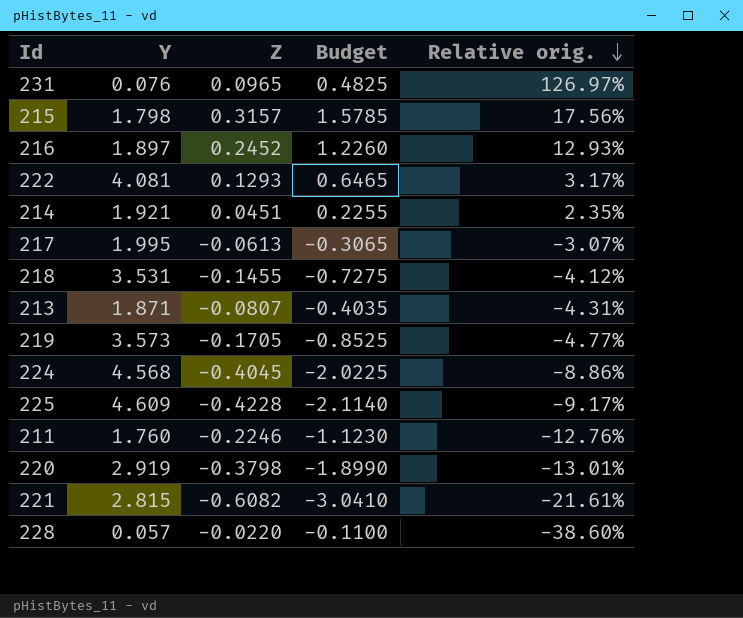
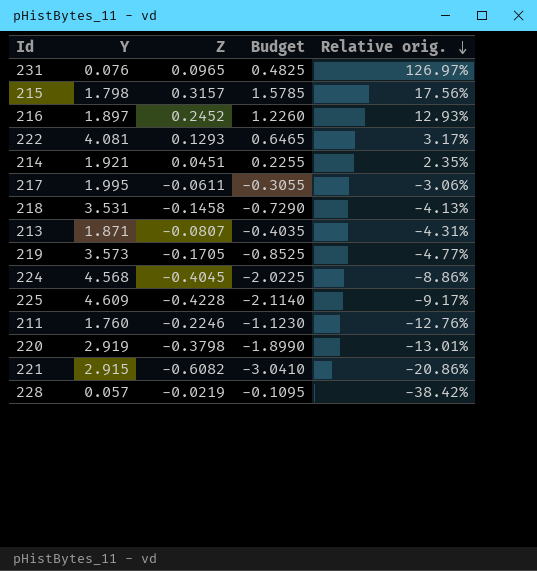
217 | Z: -0.0613 -> -0.0611
217 | Budget: -0.3065 -> -0.3055
217 | Relative orig.: -3.07% -> -3.06%
218 | Z: -0.1455 -> -0.1458
218 | Budget: -0.7275 -> -0.7290
218 | Relative orig.: -4.12% -> -4.13%
221 | Y: 2.815 -> 2.915
221 | Relative orig.: -21.61% -> -20.86%
228 | Z: -0.0220 -> -0.0219
228 | Budget: -0.1100 -> -0.1095
228 | Relative orig.: -38.60% -> -38.42%

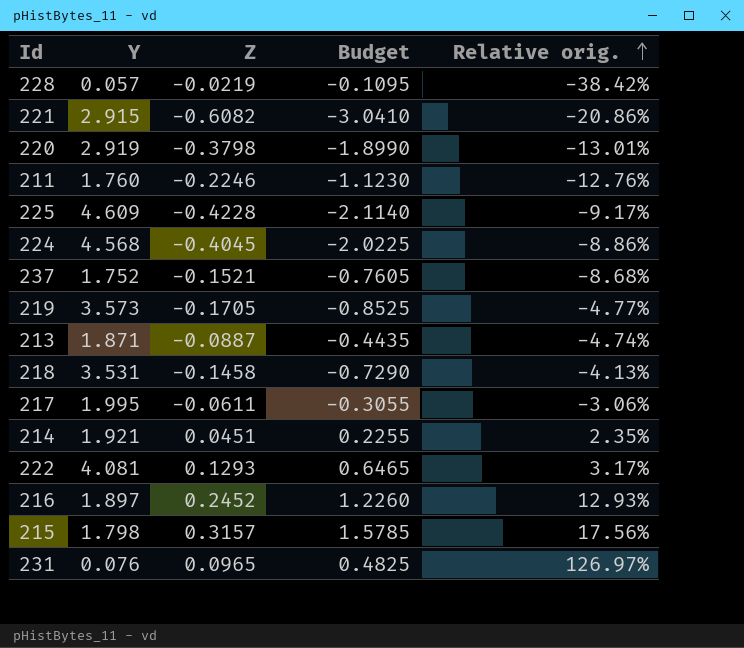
row order: Relative orig. descending -> Relative orig. ascending
row 237: none -> 1.752 | -0.1521 | -0.7605 | -8.68%
213 | Z: -0.0807 -> -0.0887
213 | Budget: -0.4035 -> -0.4435
213 | Relative orig.: -4.31% -> -4.74%

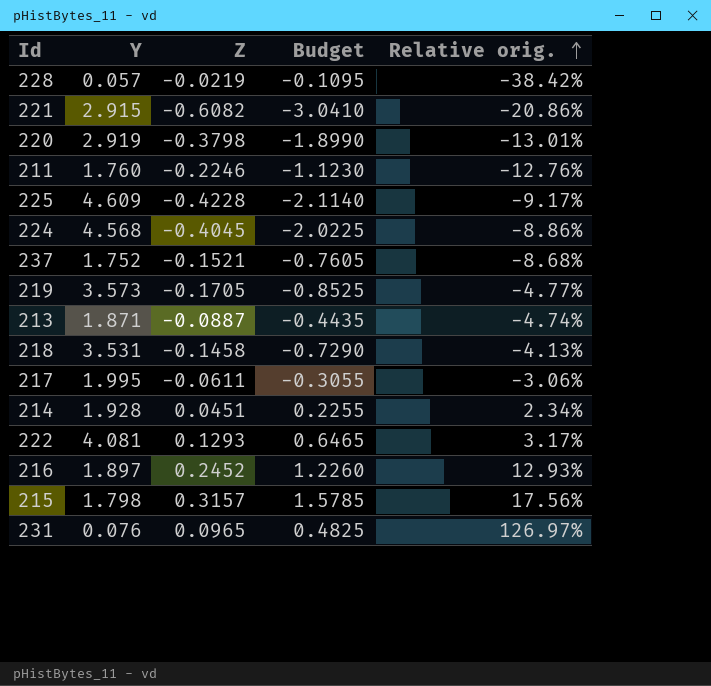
214 | Y: 1.921 -> 1.928
214 | Relative orig.: 2.35% -> 2.34%

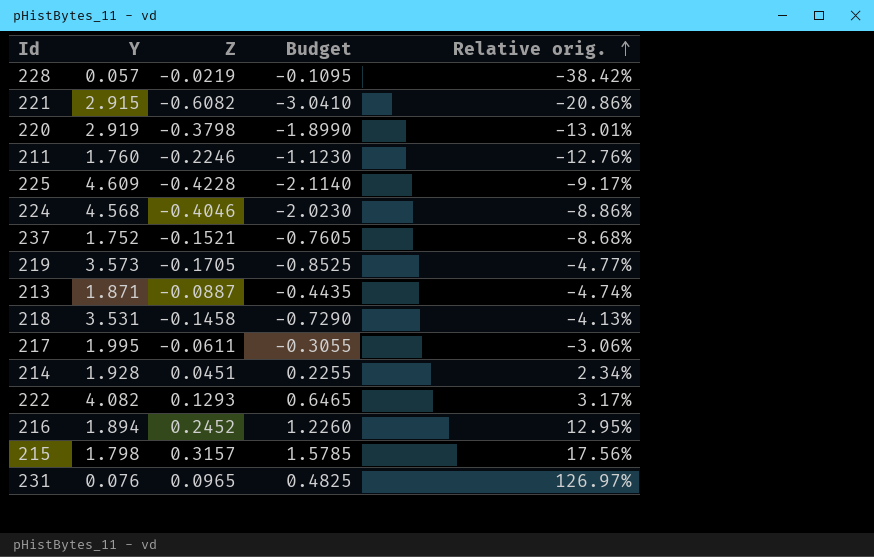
224 | Z: -0.4045 -> -0.4046
224 | Budget: -2.0225 -> -2.0230
222 | Y: 4.081 -> 4.082
216 | Y: 1.897 -> 1.894
216 | Relative orig.: 12.93% -> 12.95%

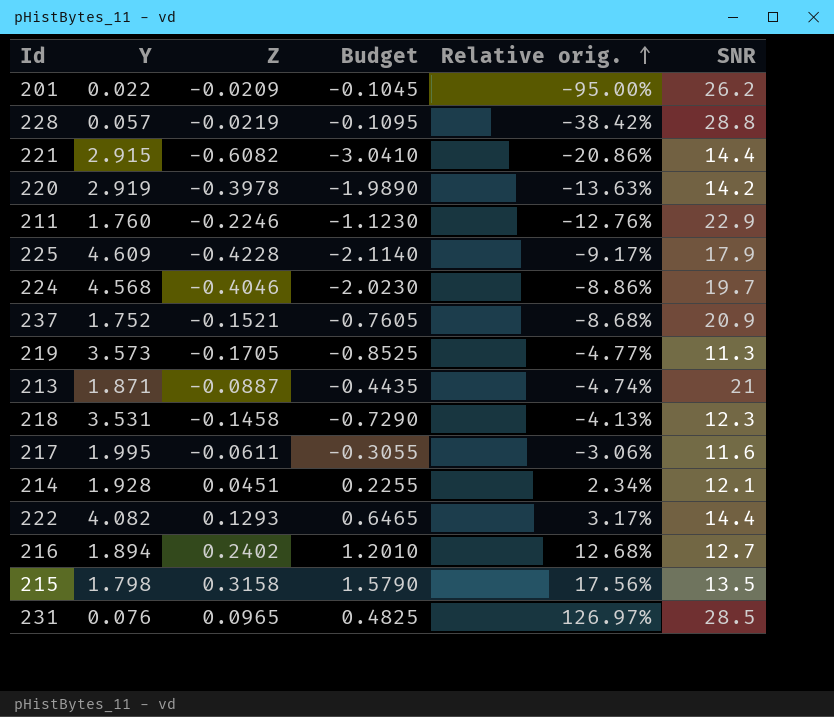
column SNR | position: none -> 6
row 201: none -> 0.022 | -0.0209 | -0.1045 | -95.00% | 26.2
220 | Z: -0.3798 -> -0.3978
220 | Budget: -1.8990 -> -1.9890
220 | Relative orig.: -13.01% -> -13.63%
216 | Z: 0.2452 -> 0.2402
216 | Budget: 1.2260 -> 1.2010
216 | Relative orig.: 12.95% -> 12.68%
215 | Z: 0.3157 -> 0.3158
215 | Budget: 1.5785 -> 1.5790

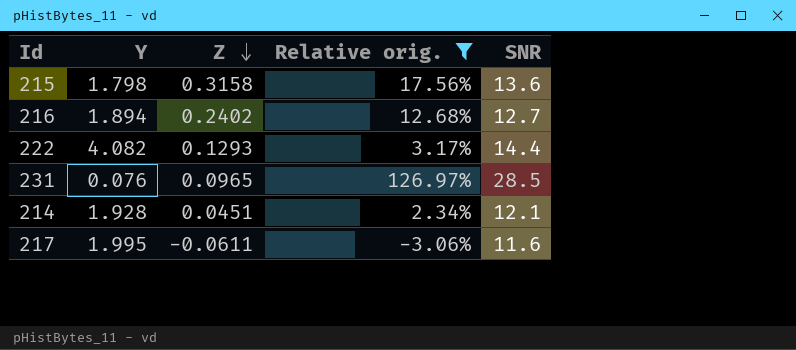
filter: none -> Relative orig. >= -3.06%
row order: Relative orig. ascending -> Z descending
column Budget | formula: [Z] * 5 -> none
215 | SNR: 13.5 -> 13.6

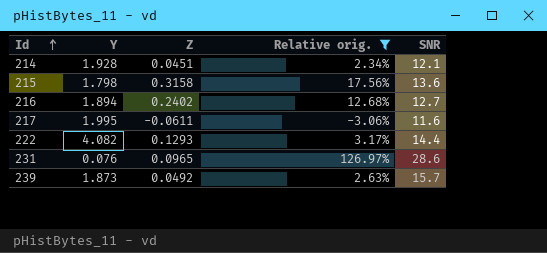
row order: Z descending -> Id ascending
231 | SNR: 28.5 -> 28.6
row 239: none -> 1.873 | 0.0492 | 2.63% | 15.7

